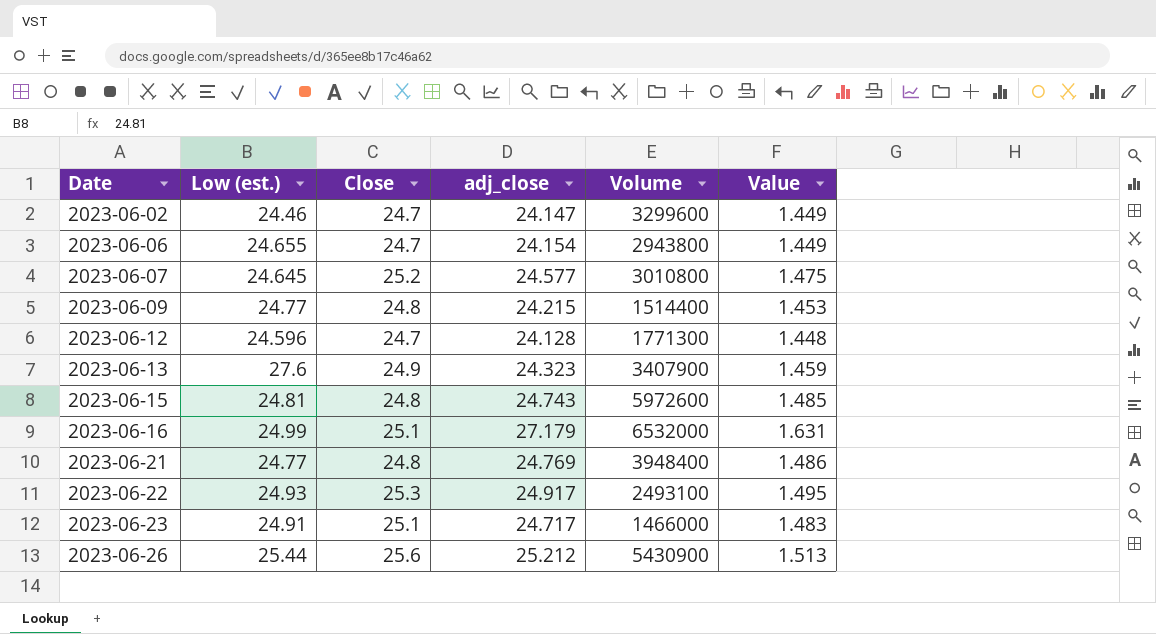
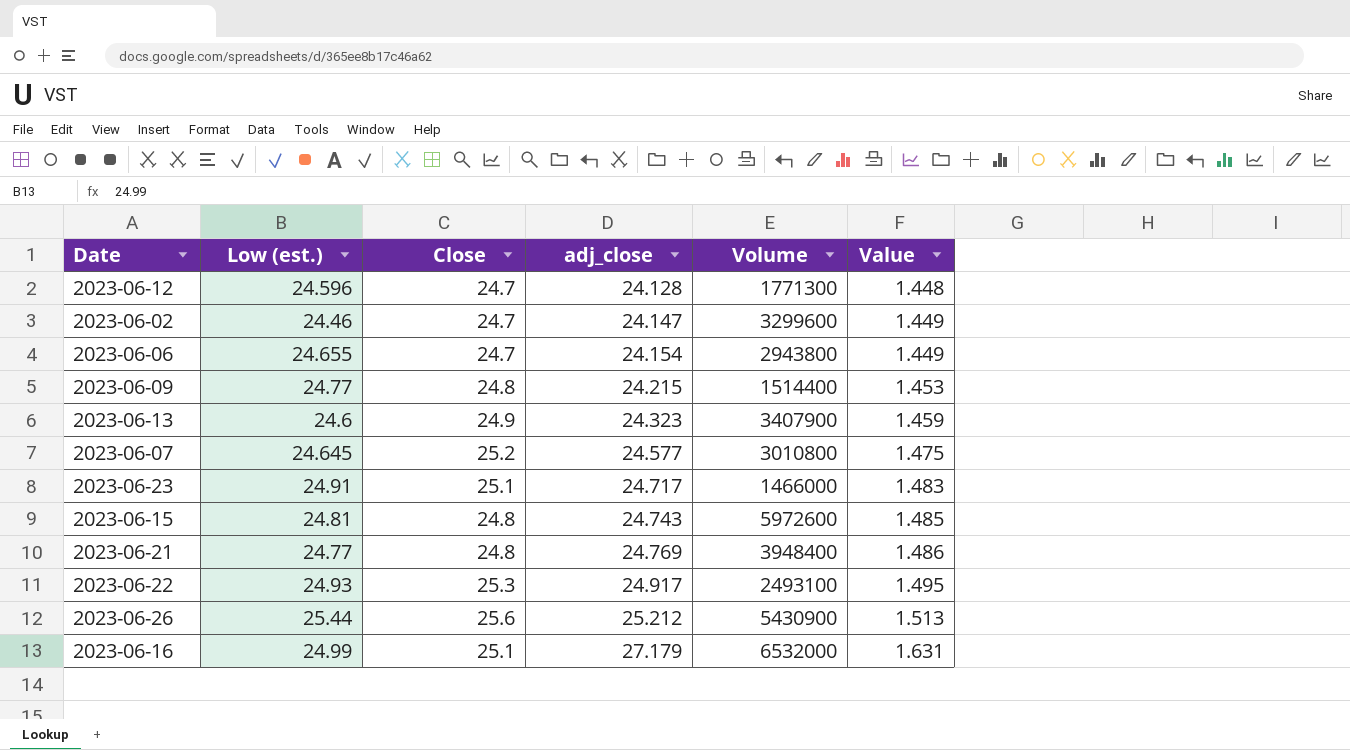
row order: Date ascending -> adj_close ascending
2023-06-13 | Low (est.): 27.6 -> 24.6

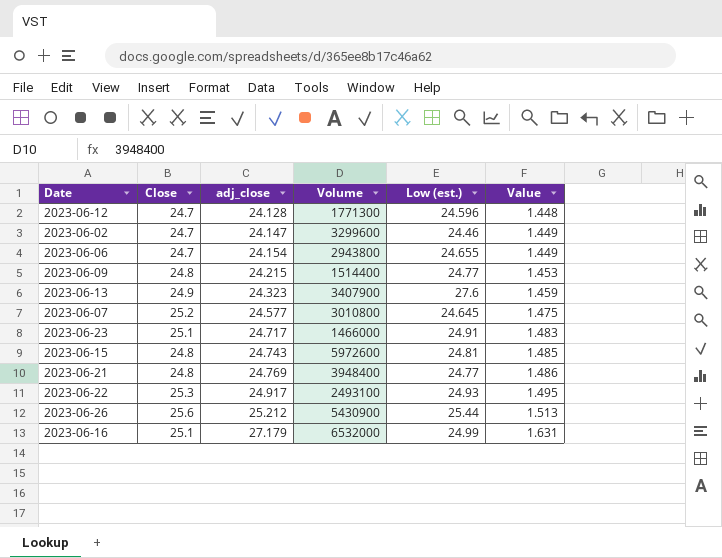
column Low (est.) | position: 2 -> 5
2023-06-13 | Low (est.): 24.6 -> 27.6

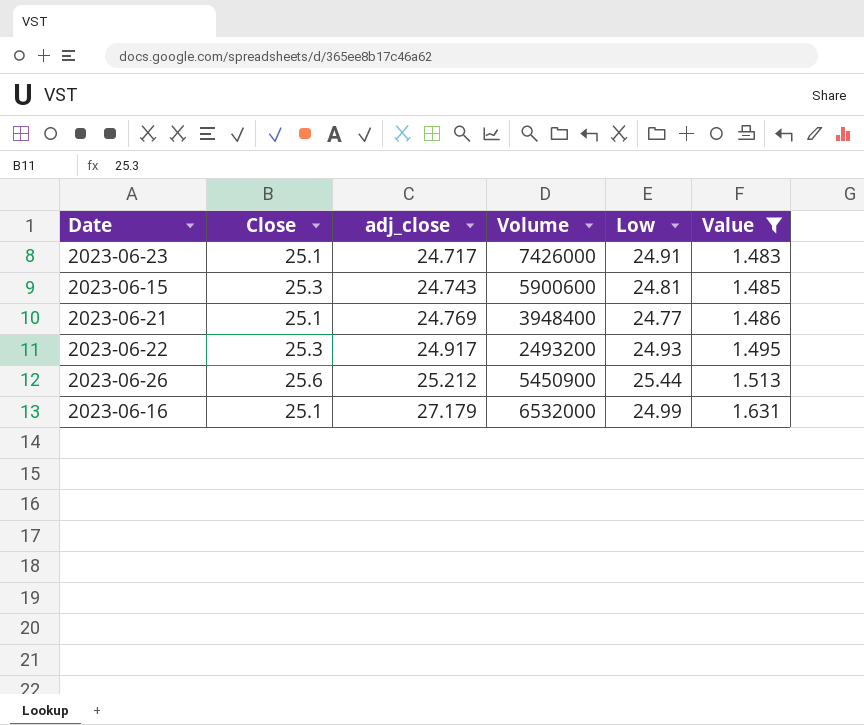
filter: none -> Value >= 1.483
column name: Low (est.) -> Low
2023-06-23 | Volume: 1466000 -> 7426000
2023-06-15 | Close: 24.8 -> 25.3
2023-06-15 | Volume: 5972600 -> 5900600
2023-06-21 | Close: 24.8 -> 25.1
2023-06-22 | Volume: 2493100 -> 2493200
2023-06-26 | Volume: 5430900 -> 5450900

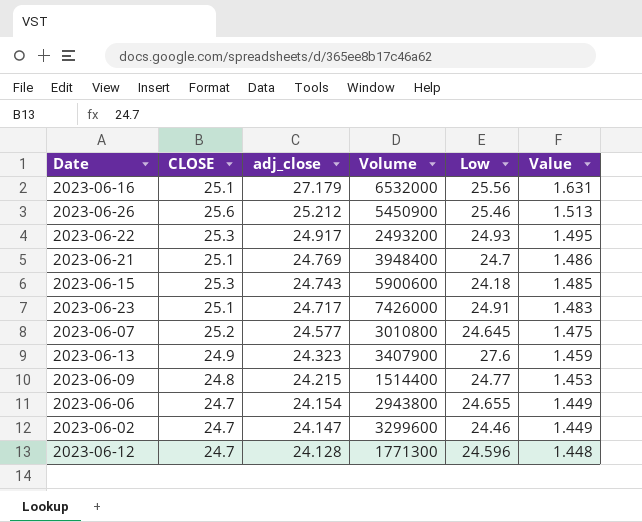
filter: Value >= 1.483 -> none
row order: adj_close ascending -> adj_close descending
column name: Close -> CLOSE
2023-06-16 | Low: 24.99 -> 25.56
2023-06-26 | Low: 25.44 -> 25.46
2023-06-21 | Low: 24.77 -> 24.7
2023-06-15 | Low: 24.81 -> 24.18

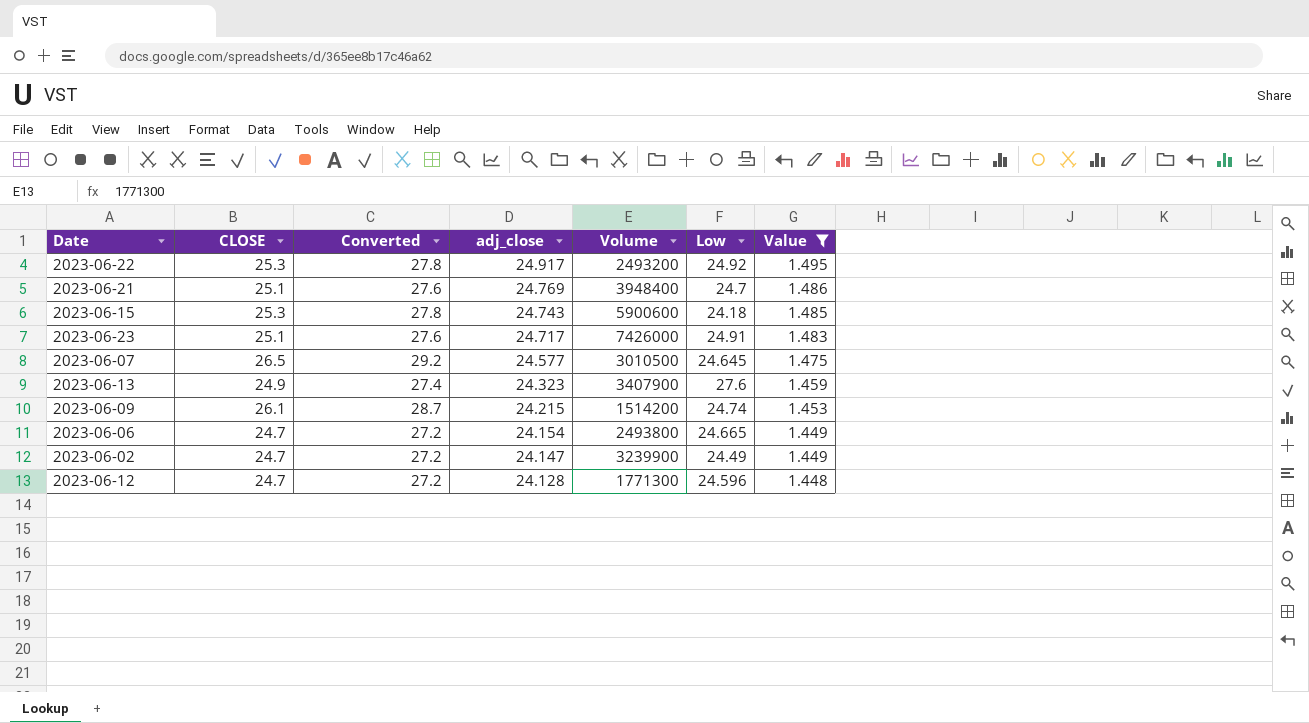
filter: none -> Value <= 1.495
column Converted | formula: none -> [CLOSE] * 1.1
2023-06-22 | Low: 24.93 -> 24.92
2023-06-07 | CLOSE: 25.2 -> 26.5
2023-06-07 | Volume: 3010800 -> 3010500
2023-06-09 | CLOSE: 24.8 -> 26.1
2023-06-09 | Volume: 1514400 -> 1514200
2023-06-09 | Low: 24.77 -> 24.74
2023-06-06 | Volume: 2943800 -> 2493800
2023-06-06 | Low: 24.655 -> 24.665
2023-06-02 | Volume: 3299600 -> 3239900
2023-06-02 | Low: 24.46 -> 24.49

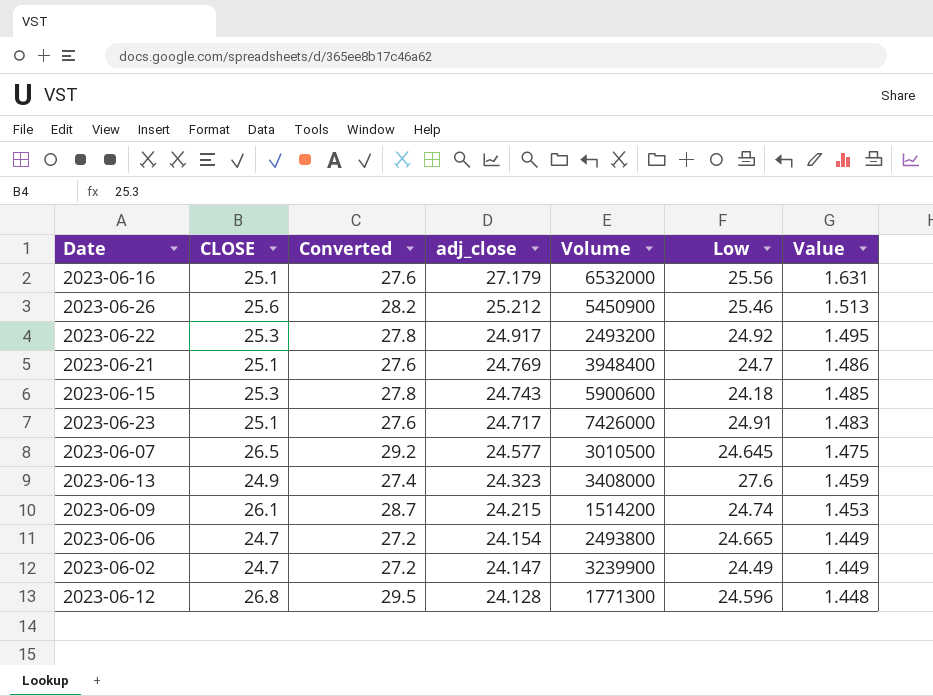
filter: Value <= 1.495 -> none
2023-06-13 | Volume: 3407900 -> 3408000
2023-06-12 | CLOSE: 24.7 -> 26.8
2023-06-12 | Converted: 27.2 -> 29.5

